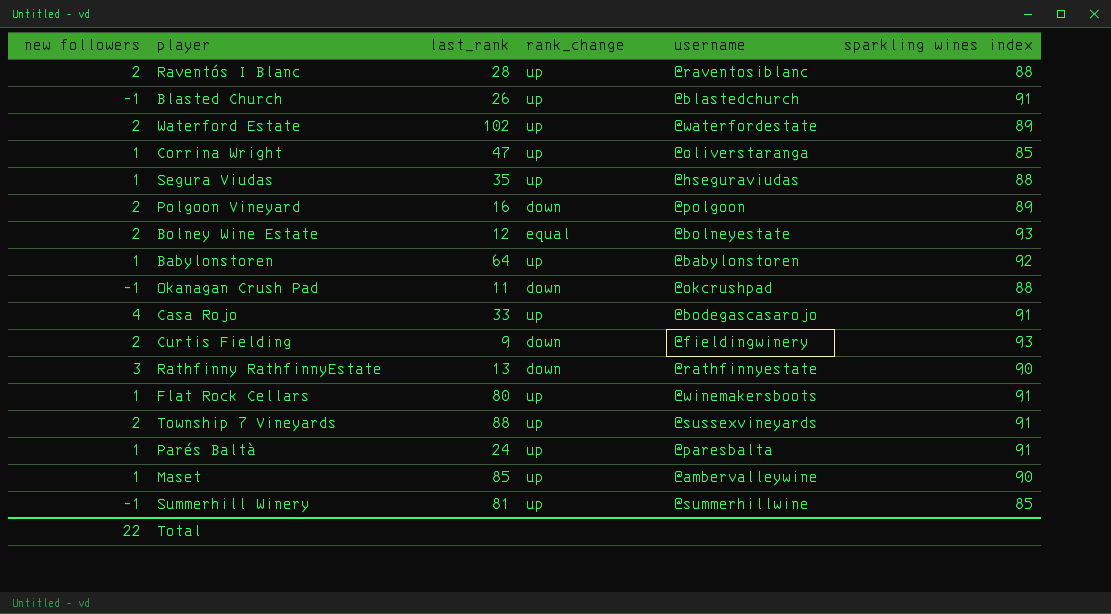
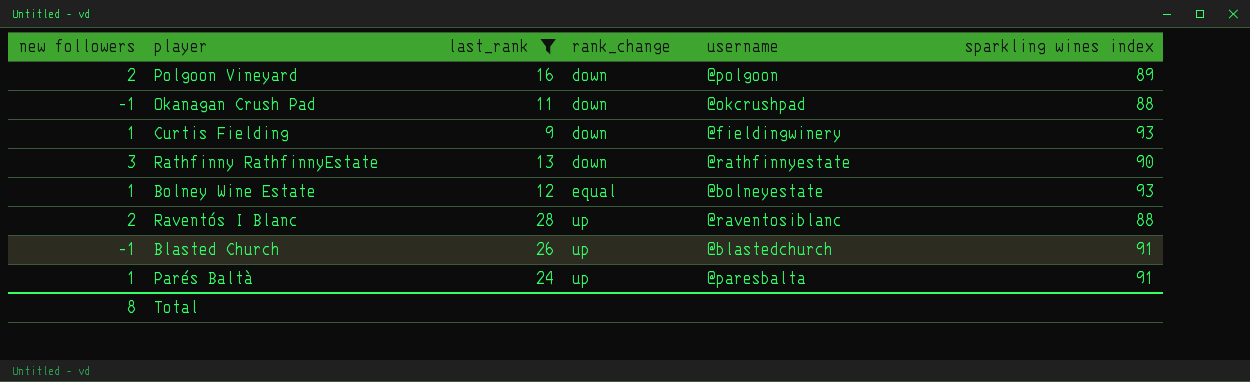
filter: none -> last_rank <= 28
row order: none -> rank_change ascending
Curtis Fielding | new followers: 2 -> 1
Bolney Wine Estate | new followers: 2 -> 1
Total | new followers: 22 -> 8

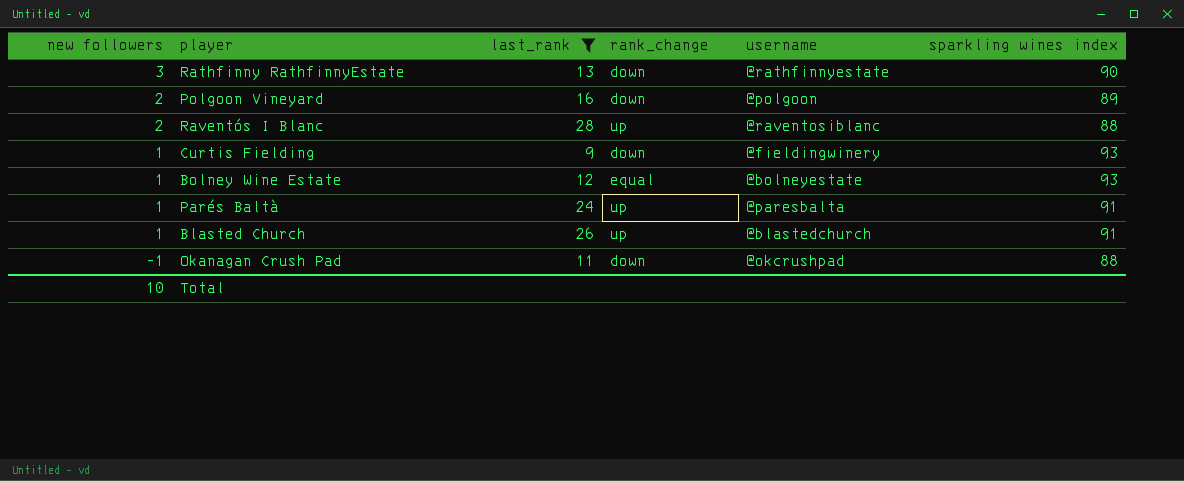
row order: rank_change ascending -> new followers descending
Blasted Church | new followers: -1 -> 1
Total | new followers: 8 -> 10

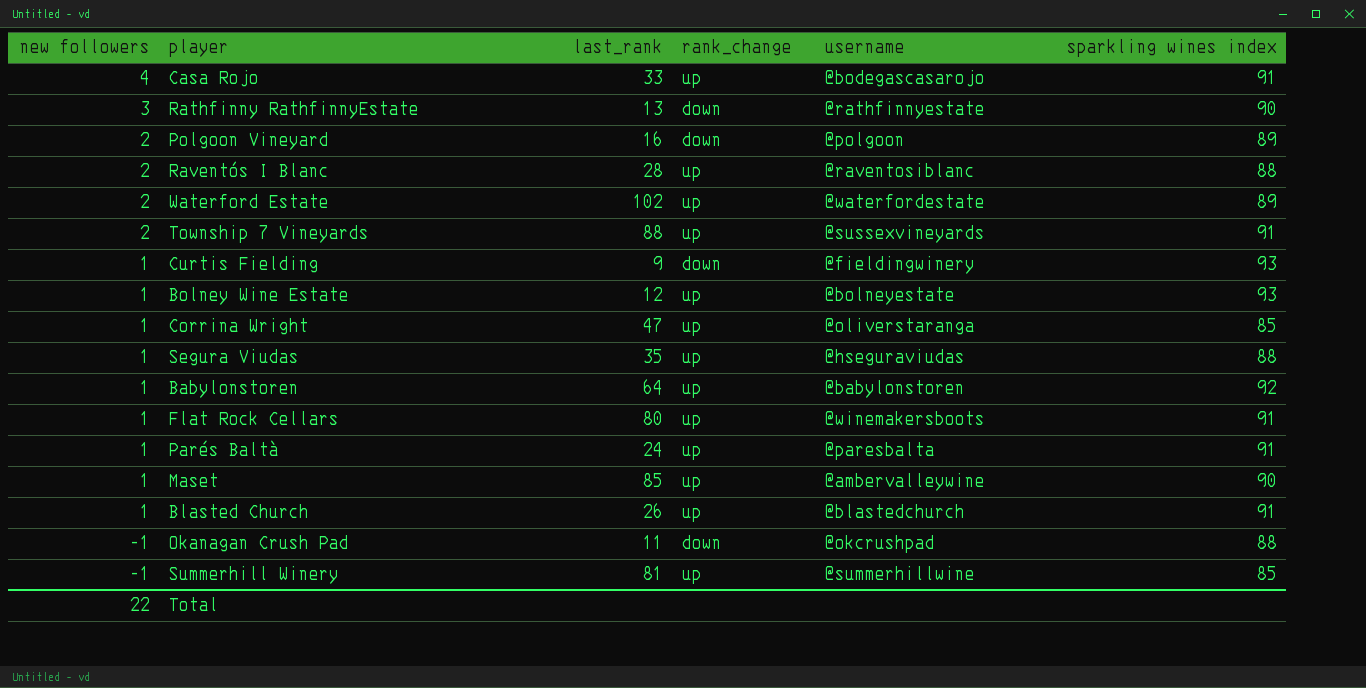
filter: last_rank <= 28 -> none
Bolney Wine Estate | rank_change: equal -> up
Total | new followers: 10 -> 22

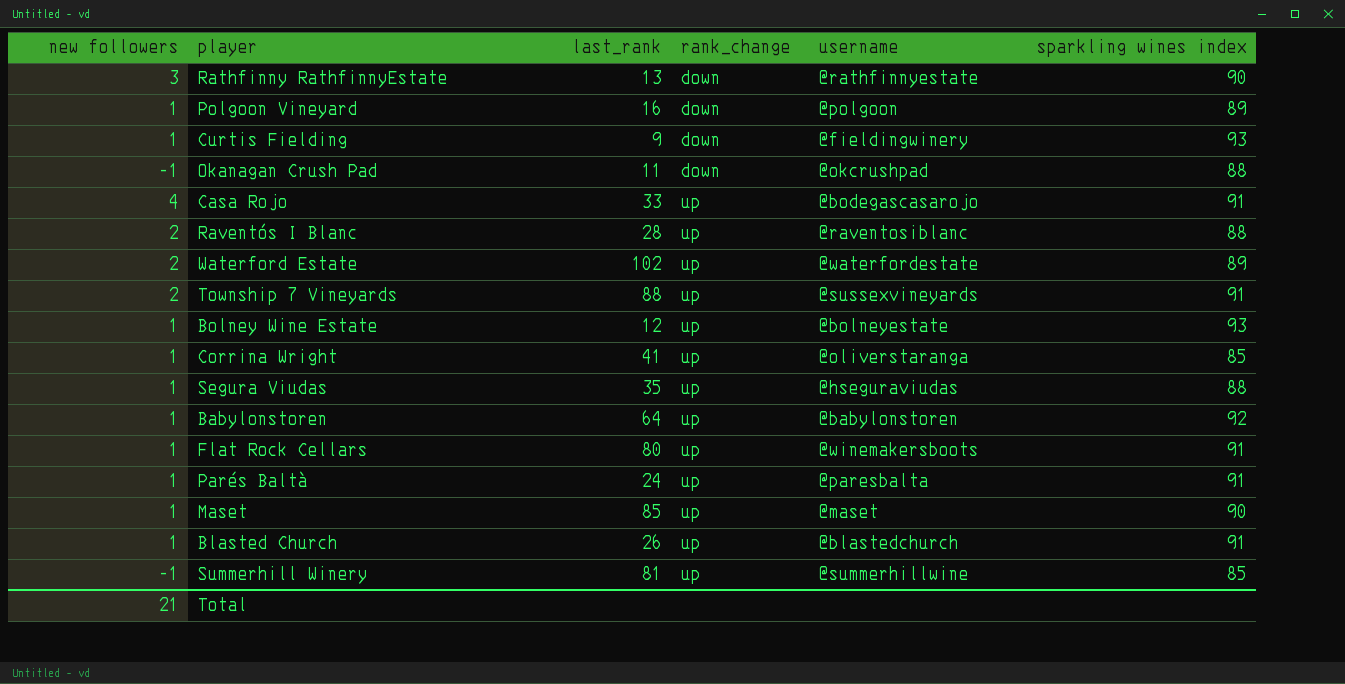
row order: new followers descending -> rank_change ascending
Polgoon Vineyard | new followers: 2 -> 1
Corrina Wright | last_rank: 47 -> 41
Maset | username: @ambervalleywine -> @maset
Total | new followers: 22 -> 21

